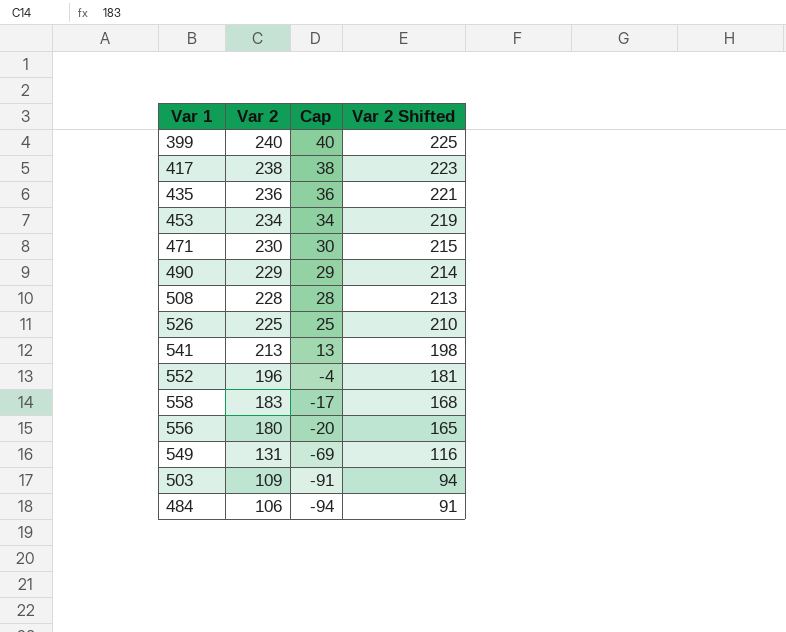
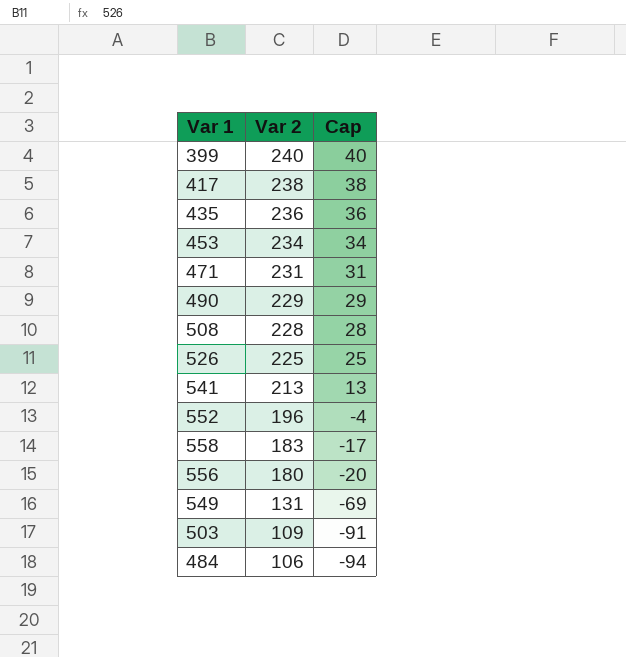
column Var 2 Shifted | formula: [Var 2] - 15 -> none
471 | Var 2: 230 -> 231
471 | Cap: 30 -> 31

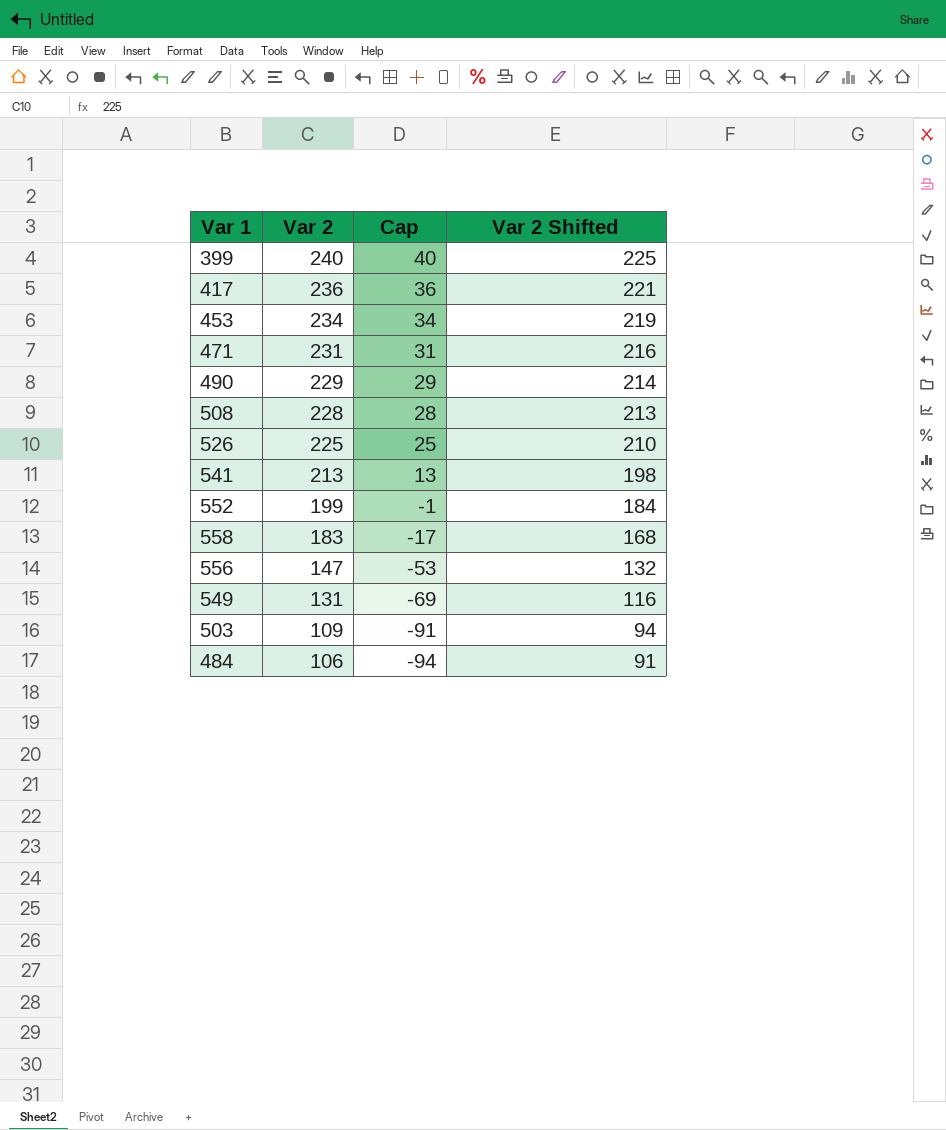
column Var 2 Shifted | formula: none -> [Var 2] - 15
row 435: 236 | 36 -> none
417 | Var 2: 238 -> 236
417 | Cap: 38 -> 36
552 | Var 2: 196 -> 199
552 | Cap: -4 -> -1
556 | Var 2: 180 -> 147
556 | Cap: -20 -> -53

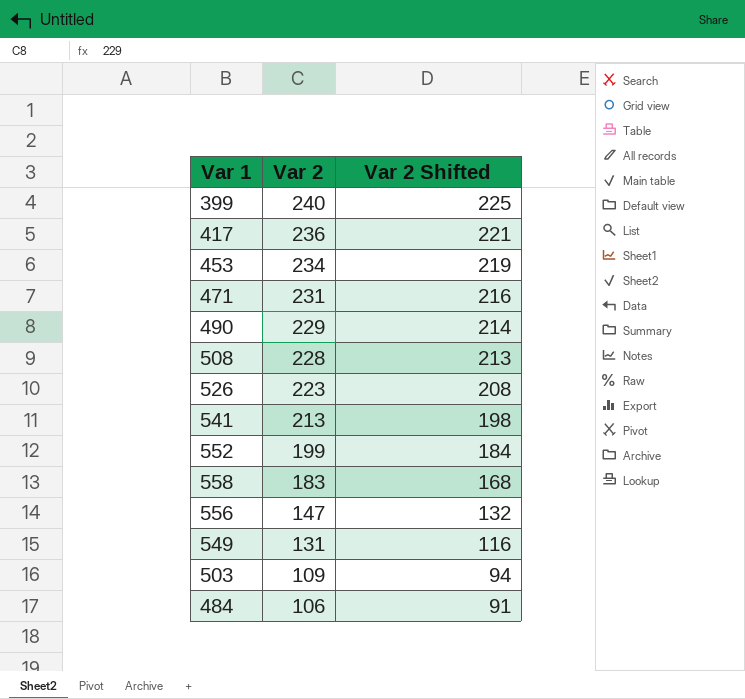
column Cap | formula: [Var 2] - 200 -> none
526 | Var 2: 225 -> 223
526 | Var 2 Shifted: 210 -> 208

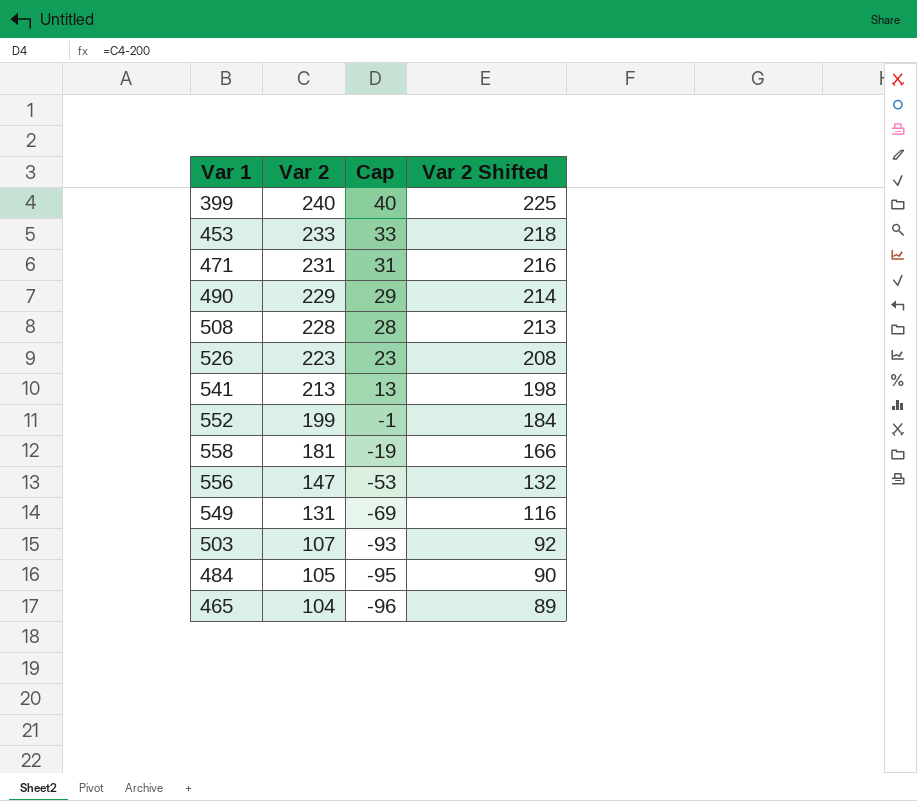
column Cap | formula: none -> [Var 2] - 200
row 417: 236 | 221 -> none
453 | Var 2: 234 -> 233
453 | Var 2 Shifted: 219 -> 218
558 | Var 2: 183 -> 181
558 | Var 2 Shifted: 168 -> 166
503 | Var 2: 109 -> 107
503 | Var 2 Shifted: 94 -> 92
484 | Var 2: 106 -> 105
484 | Var 2 Shifted: 91 -> 90
row 465: none -> 104 | -96 | 89

